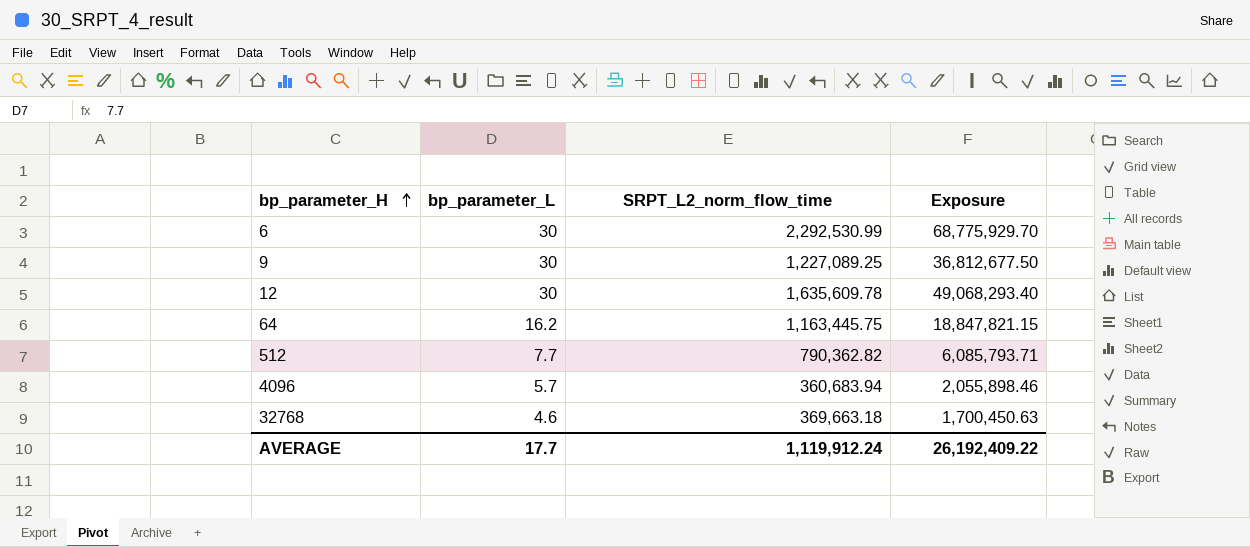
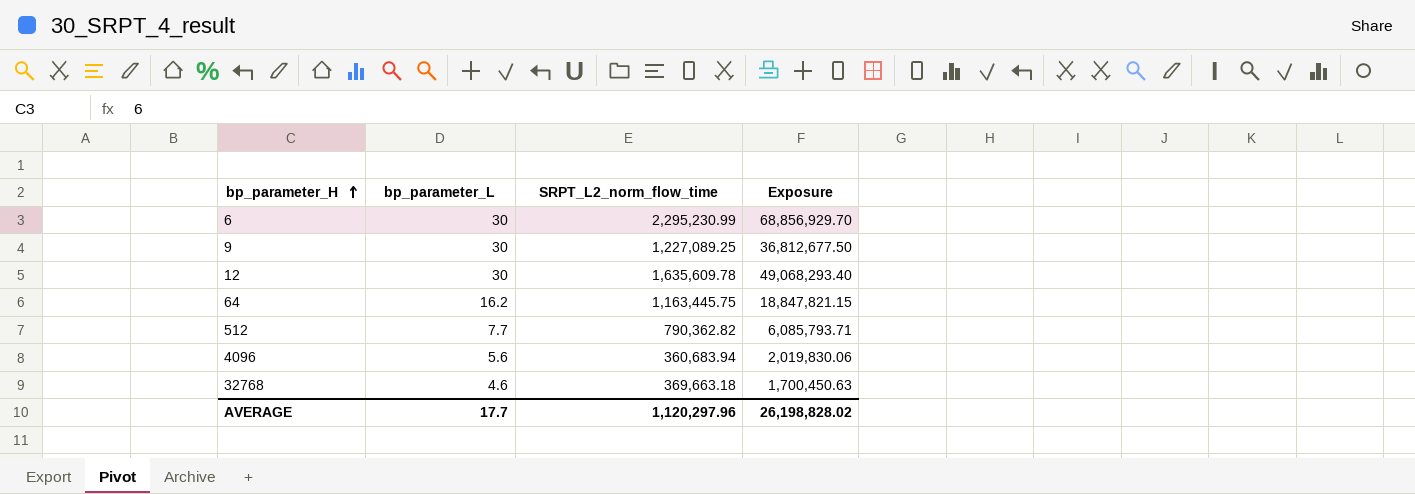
6 | SRPT_L2_norm_flow_time: 2,292,530.99 -> 2,295,230.99
6 | Exposure: 68,775,929.70 -> 68,856,929.70
4096 | bp_parameter_L: 5.7 -> 5.6
4096 | Exposure: 2,055,898.46 -> 2,019,830.06
AVERAGE | SRPT_L2_norm_flow_time: 1,119,912.24 -> 1,120,297.96
AVERAGE | Exposure: 26,192,409.22 -> 26,198,828.02

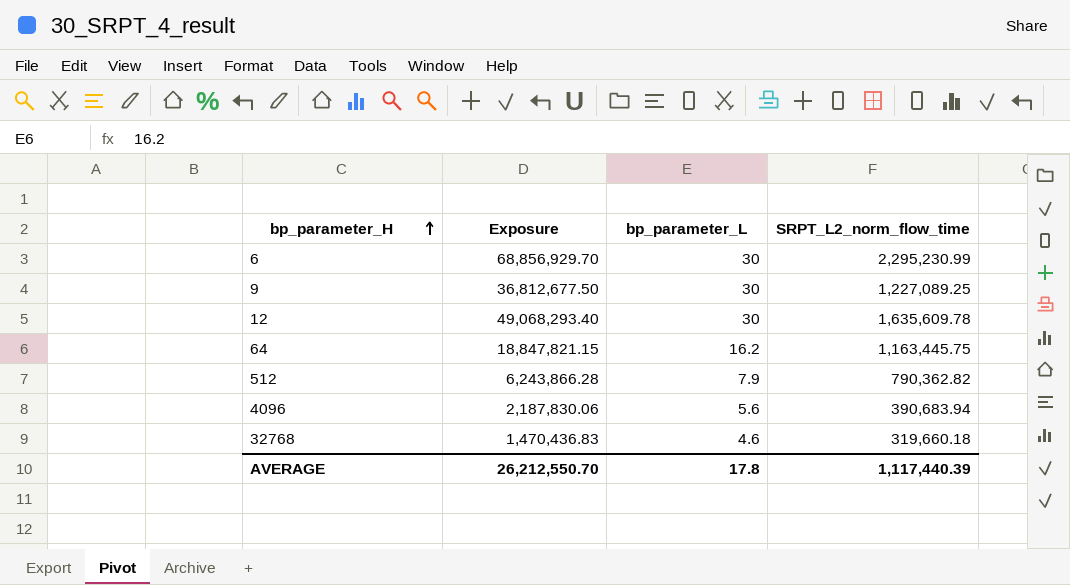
column Exposure | position: 4 -> 2
512 | Exposure: 6,085,793.71 -> 6,243,866.28
512 | bp_parameter_L: 7.7 -> 7.9
4096 | Exposure: 2,019,830.06 -> 2,187,830.06
4096 | SRPT_L2_norm_flow_time: 360,683.94 -> 390,683.94
32768 | Exposure: 1,700,450.63 -> 1,470,436.83
32768 | SRPT_L2_norm_flow_time: 369,663.18 -> 319,660.18
AVERAGE | Exposure: 26,198,828.02 -> 26,212,550.70
AVERAGE | bp_parameter_L: 17.7 -> 17.8
AVERAGE | SRPT_L2_norm_flow_time: 1,120,297.96 -> 1,117,440.39

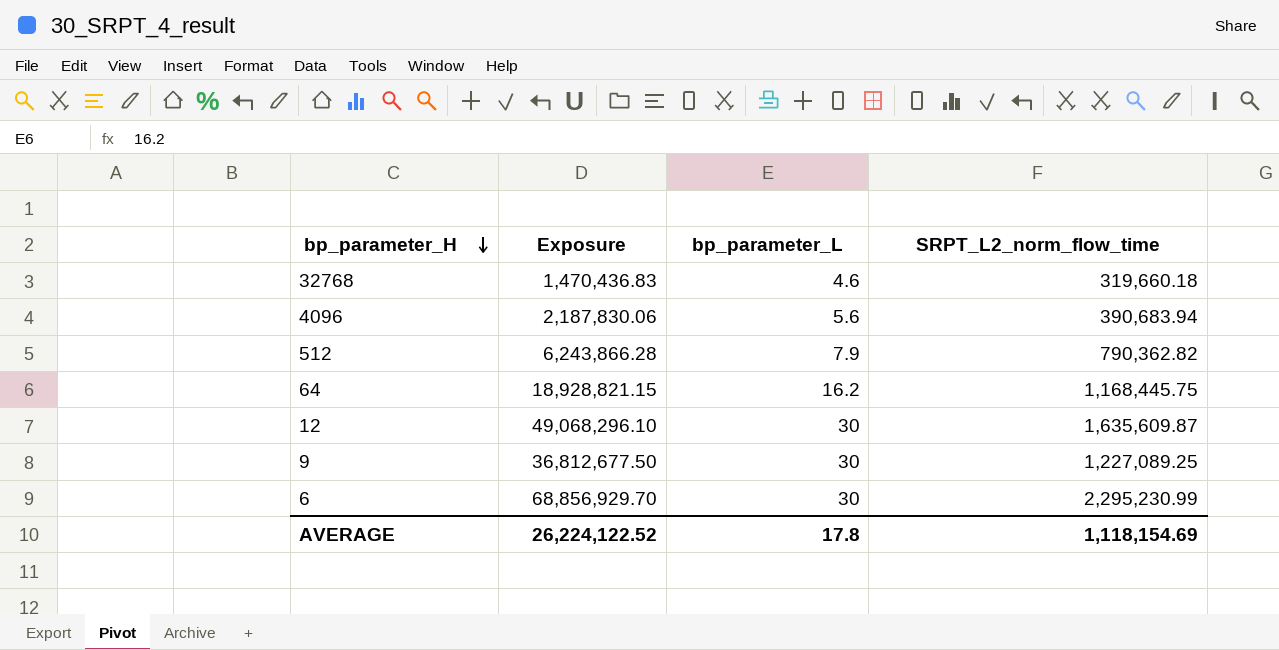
row order: bp_parameter_H ascending -> bp_parameter_H descending
64 | Exposure: 18,847,821.15 -> 18,928,821.15
64 | SRPT_L2_norm_flow_time: 1,163,445.75 -> 1,168,445.75
12 | Exposure: 49,068,293.40 -> 49,068,296.10
12 | SRPT_L2_norm_flow_time: 1,635,609.78 -> 1,635,609.87
AVERAGE | Exposure: 26,212,550.70 -> 26,224,122.52
AVERAGE | SRPT_L2_norm_flow_time: 1,117,440.39 -> 1,118,154.69

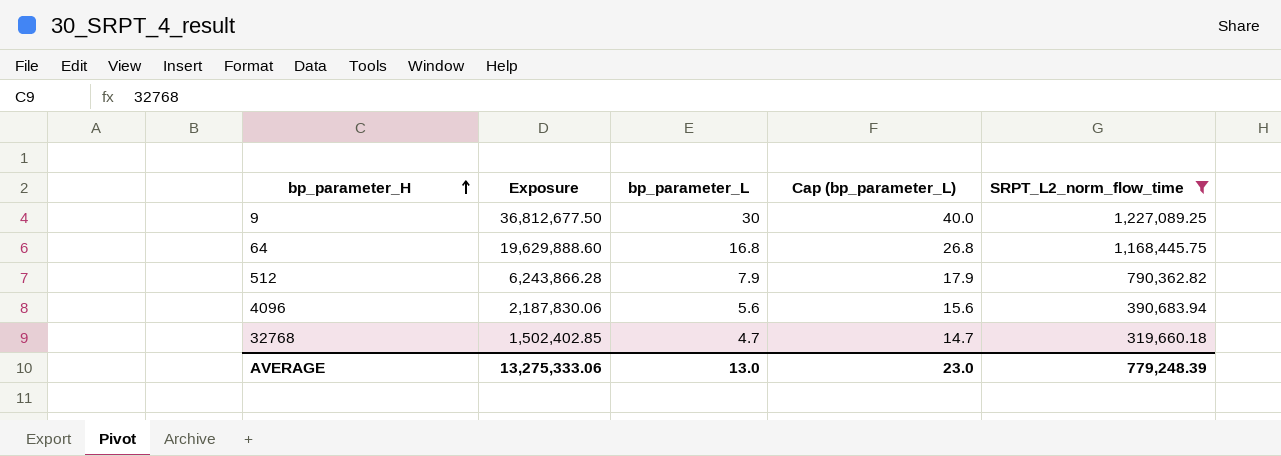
filter: none -> SRPT_L2_norm_flow_time <= 1,227,089.25
row order: bp_parameter_H descending -> bp_parameter_H ascending
column Cap (bp_parameter_L) | formula: none -> [bp_parameter_L] + 10
64 | Exposure: 18,928,821.15 -> 19,629,888.60
64 | bp_parameter_L: 16.2 -> 16.8
32768 | Exposure: 1,470,436.83 -> 1,502,402.85
32768 | bp_parameter_L: 4.6 -> 4.7
AVERAGE | Exposure: 26,224,122.52 -> 13,275,333.06
AVERAGE | bp_parameter_L: 17.8 -> 13.0
AVERAGE | SRPT_L2_norm_flow_time: 1,118,154.69 -> 779,248.39

